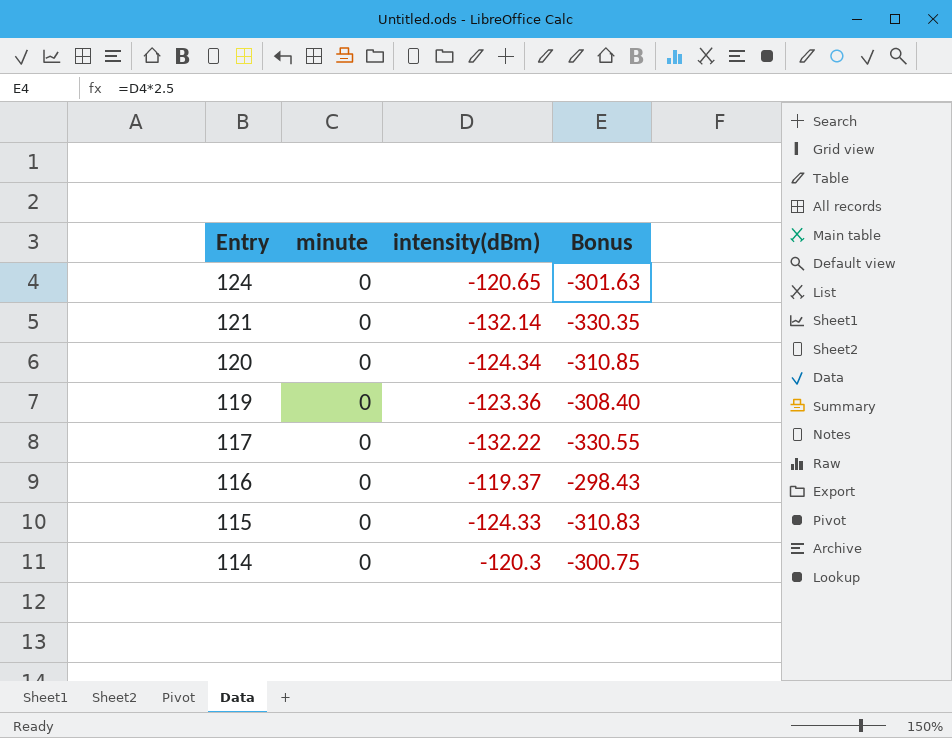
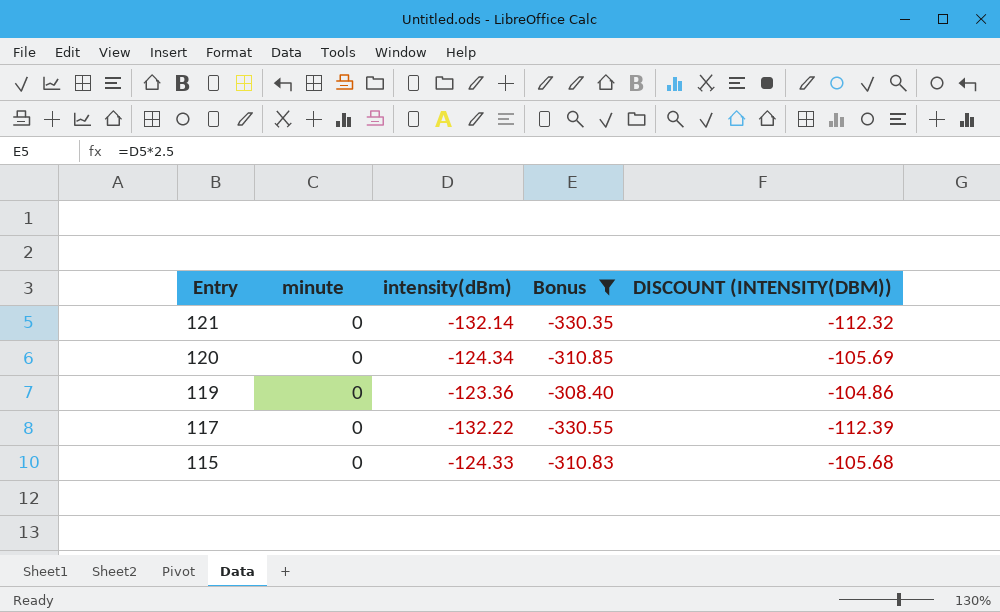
filter: none -> Bonus <= -308.40
column DISCOUNT (INTENSITY(DBM)) | formula: none -> [intensity(dBm)] * 0.85

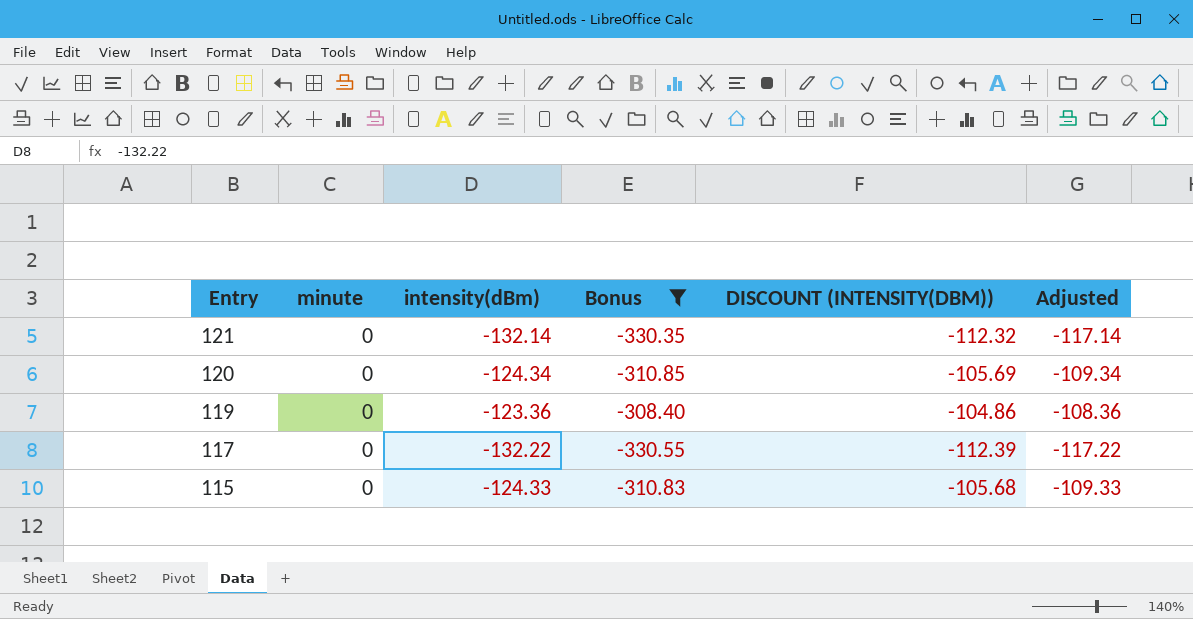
column Adjusted | formula: none -> [intensity(dBm)] + 15

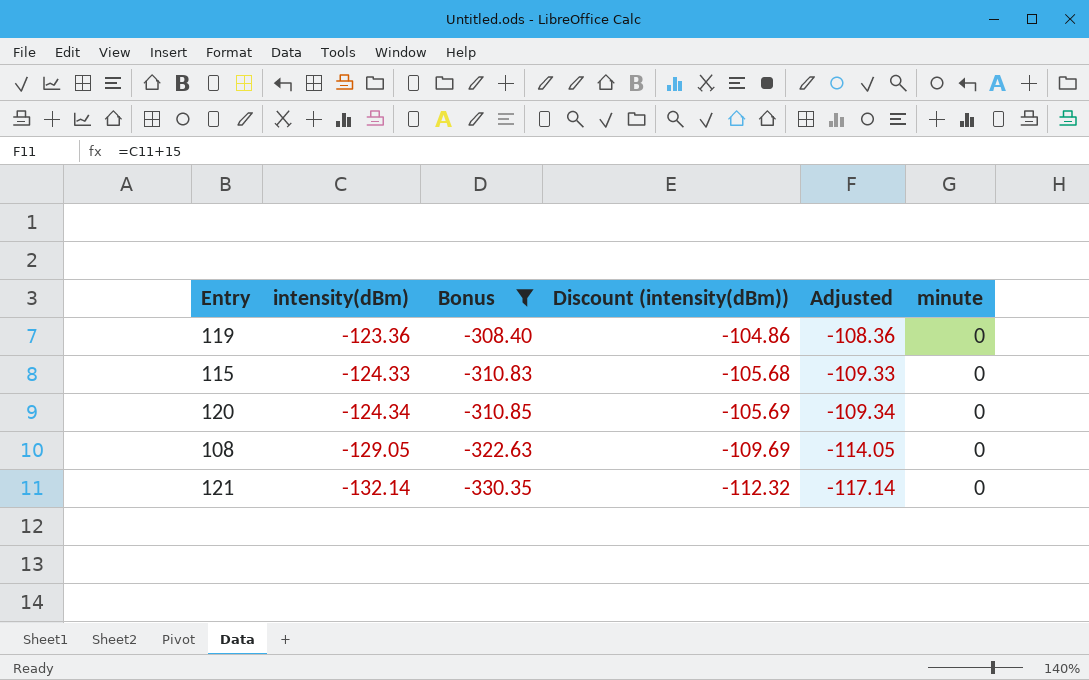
row order: Entry descending -> intensity(dBm) descending
column name: DISCOUNT (INTENSITY(DBM)) -> Discount (intensity(dBm))
column minute | position: 2 -> 6
row 117: 0 | -132.22 | -330.55 | -112.39 | -117.22 -> none
row 108: none -> -129.05 | -322.63 | -109.69 | -114.05 | 0

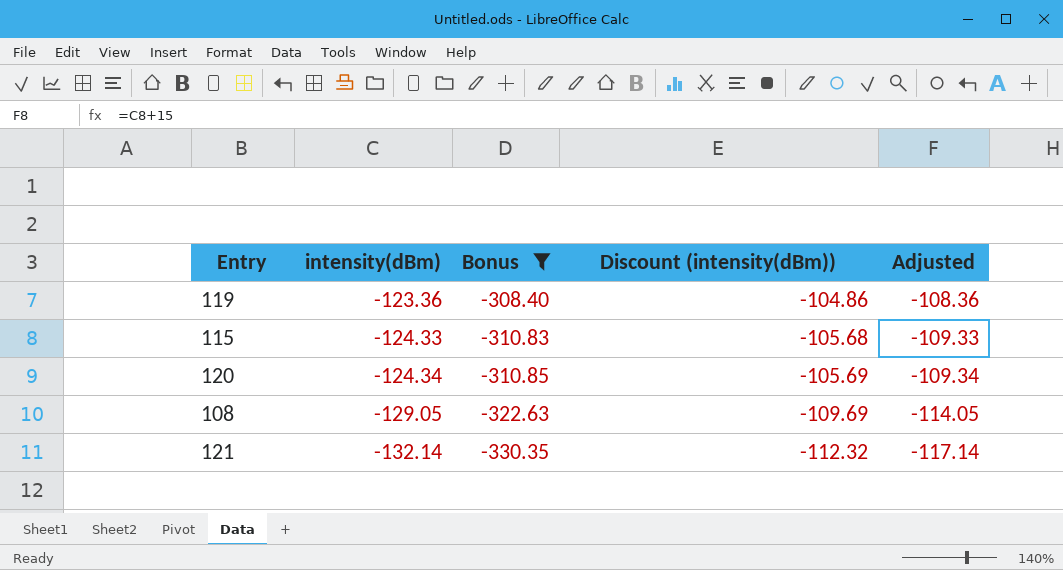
column minute | position: 6 -> none

